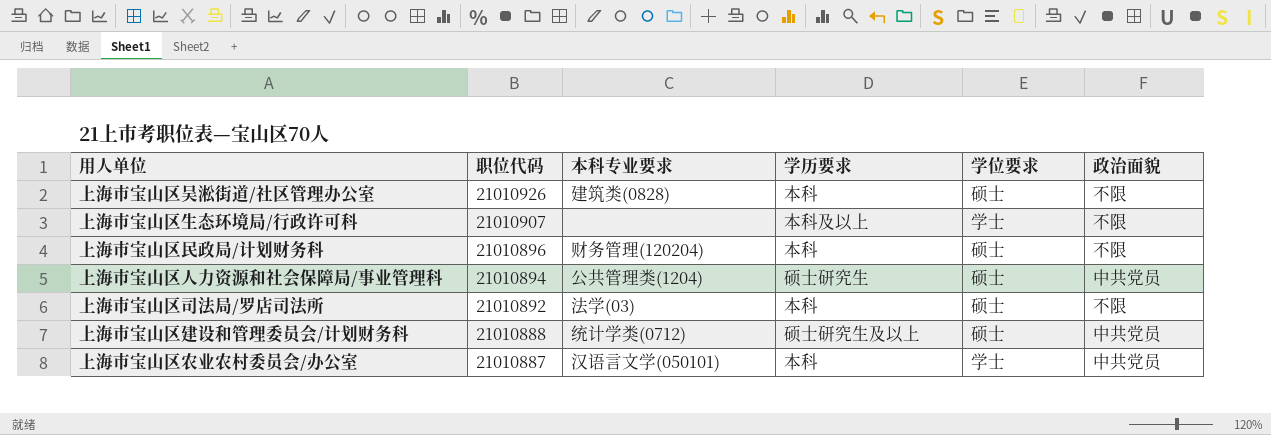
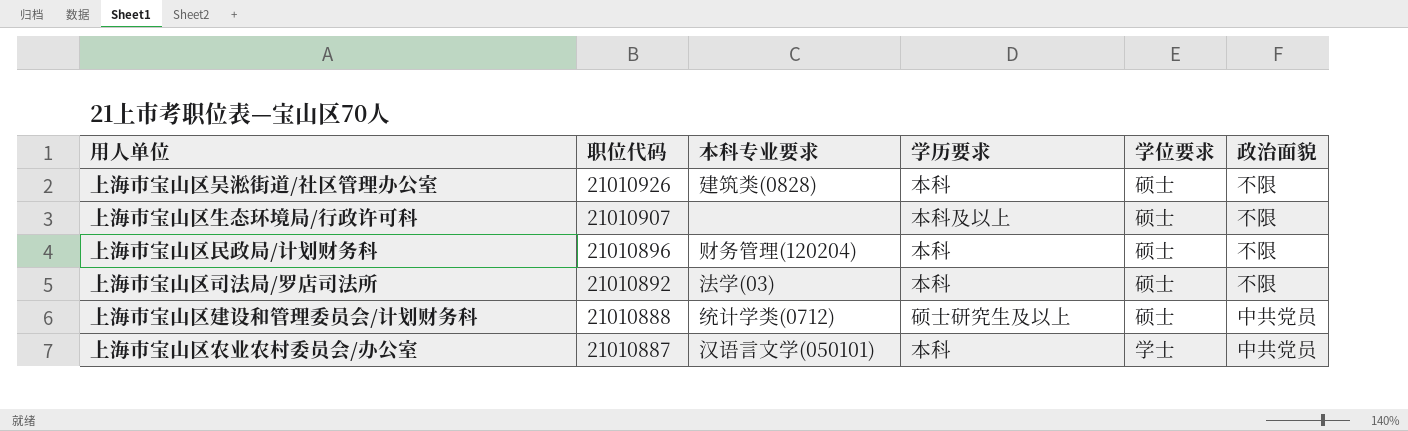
row 上海市宝山区人力资源和社会保障局/事业管理科: 21010894 | 公共管理类(1204) | 硕士研究生 | 硕士 | 中共党员 -> none
上海市宝山区生态环境局/行政许可科 | 学位要求: 学士 -> 硕士

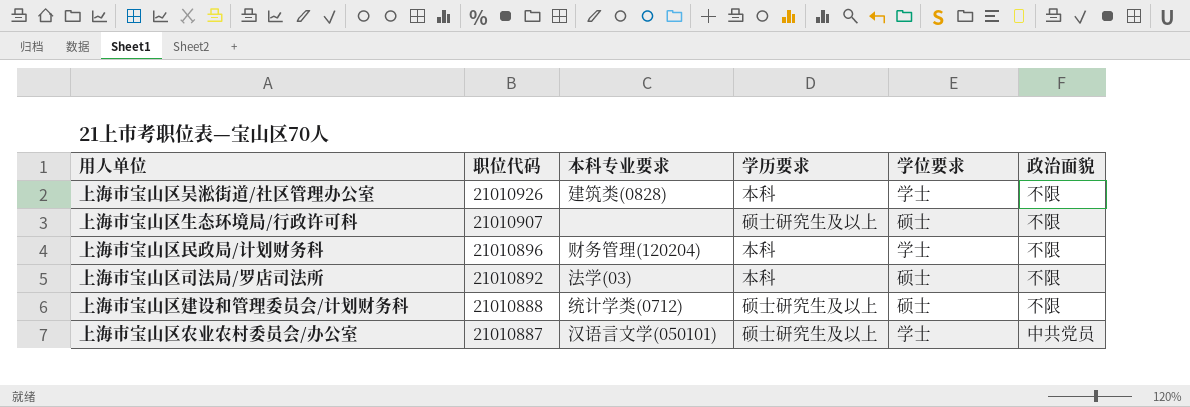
上海市宝山区吴淞街道/社区管理办公室 | 学位要求: 硕士 -> 学士
上海市宝山区生态环境局/行政许可科 | 学历要求: 本科及以上 -> 硕士研究生及以上
上海市宝山区民政局/计划财务科 | 学位要求: 硕士 -> 学士
上海市宝山区建设和管理委员会/计划财务科 | 政治面貌: 中共党员 -> 不限
上海市宝山区农业农村委员会/办公室 | 学历要求: 本科 -> 硕士研究生及以上

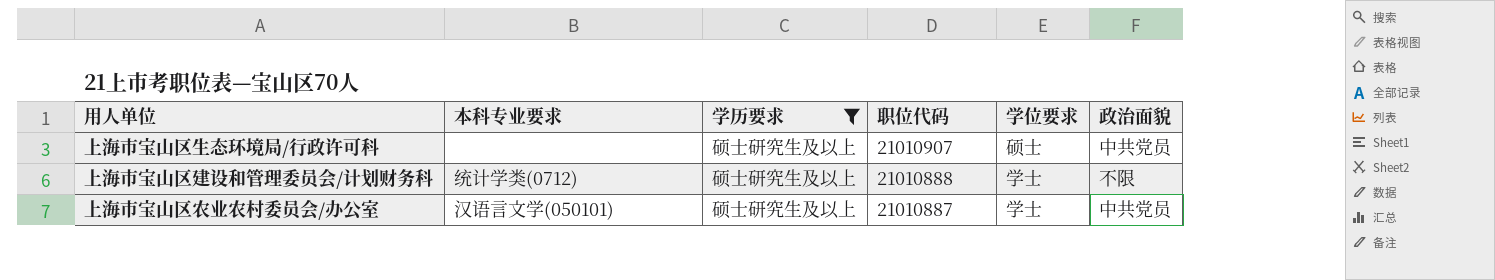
filter: none -> 学历要求 = 硕士研究生及以上
column 职位代码 | position: 2 -> 4
上海市宝山区生态环境局/行政许可科 | 政治面貌: 不限 -> 中共党员
上海市宝山区建设和管理委员会/计划财务科 | 学位要求: 硕士 -> 学士

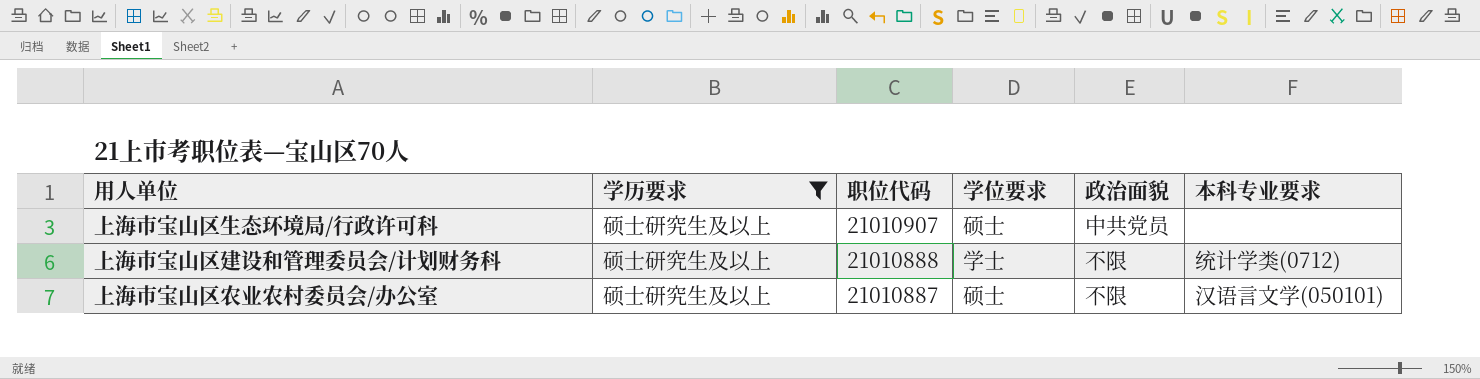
column 本科专业要求 | position: 2 -> 6
上海市宝山区农业农村委员会/办公室 | 学位要求: 学士 -> 硕士
上海市宝山区农业农村委员会/办公室 | 政治面貌: 中共党员 -> 不限

